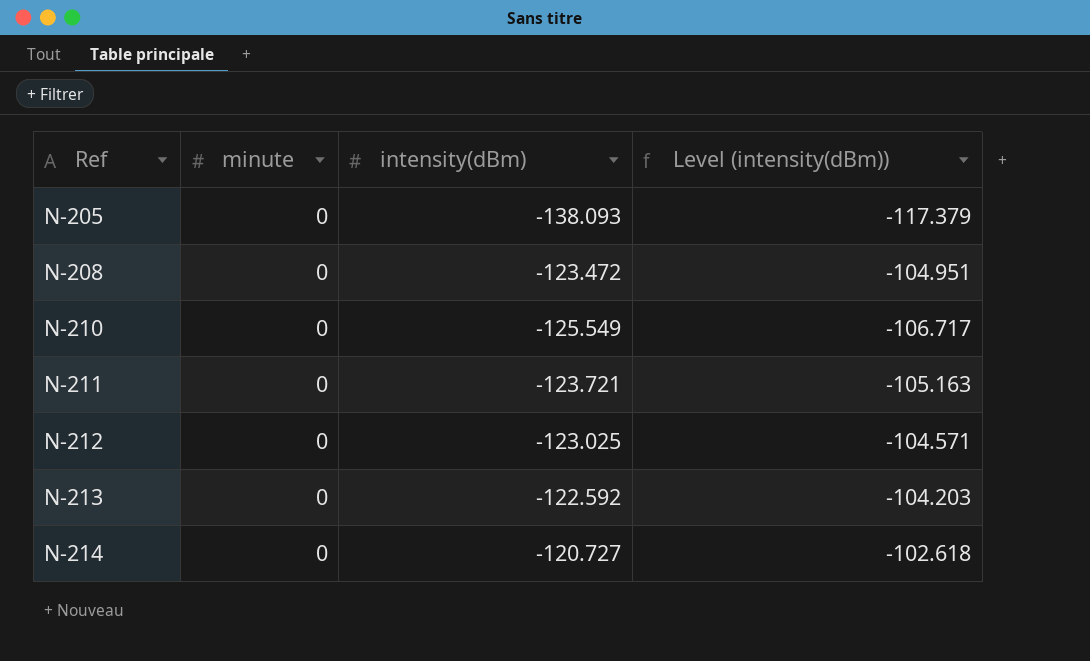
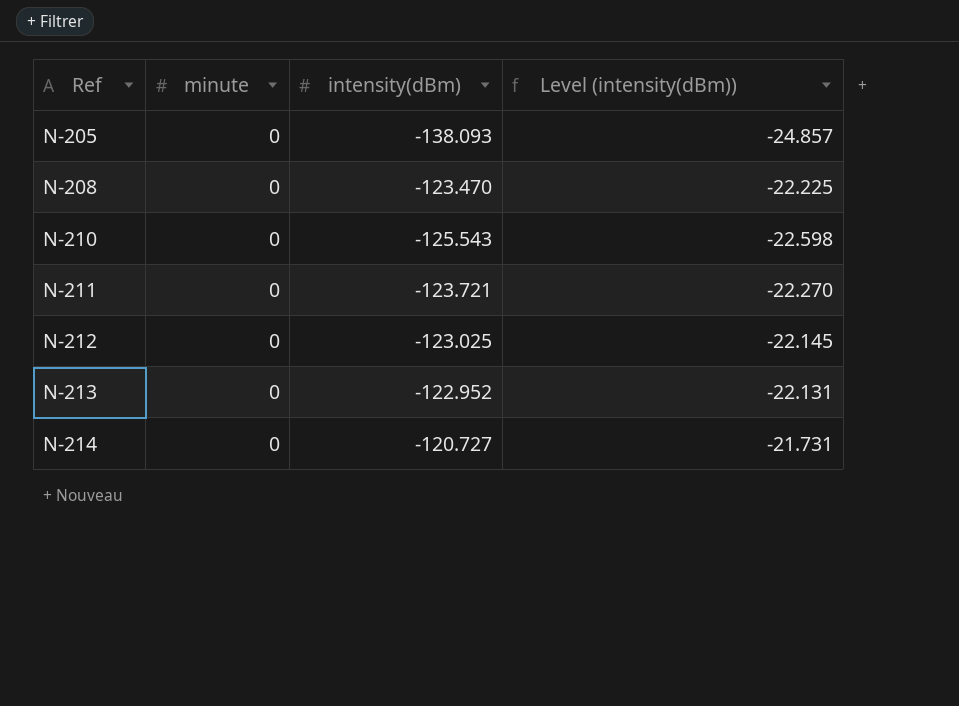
column Level (intensity(dBm)) | formula: [intensity(dBm)] * 0.85 -> [intensity(dBm)] * 0.18
N-208 | intensity(dBm): -123.472 -> -123.470
N-210 | intensity(dBm): -125.549 -> -125.543
N-213 | intensity(dBm): -122.592 -> -122.952

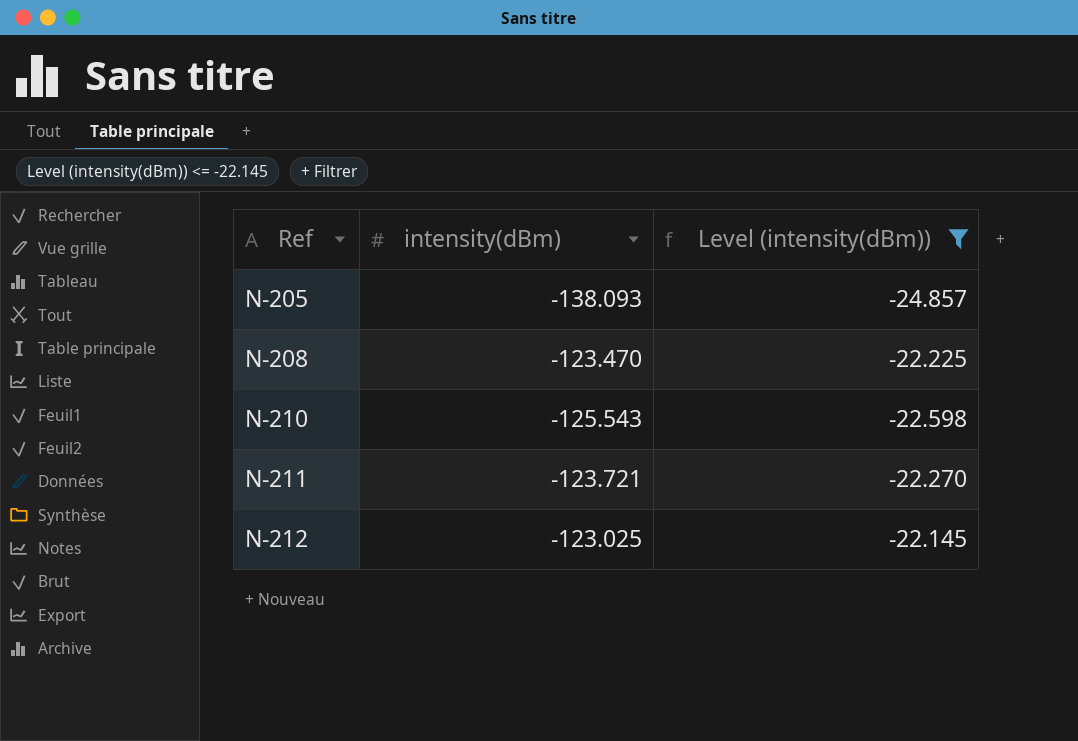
filter: none -> Level (intensity(dBm)) <= -22.145
column minute | position: 2 -> none

